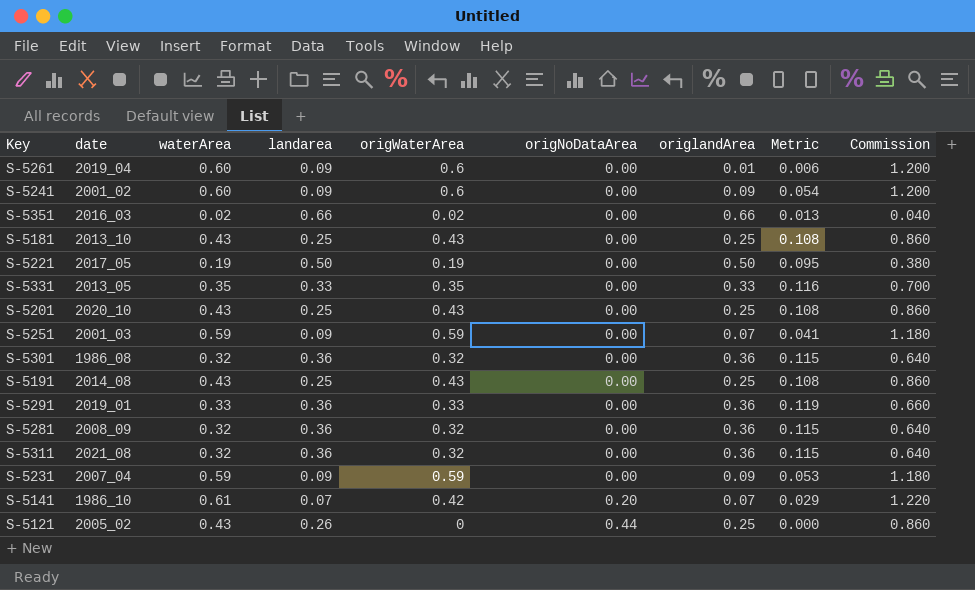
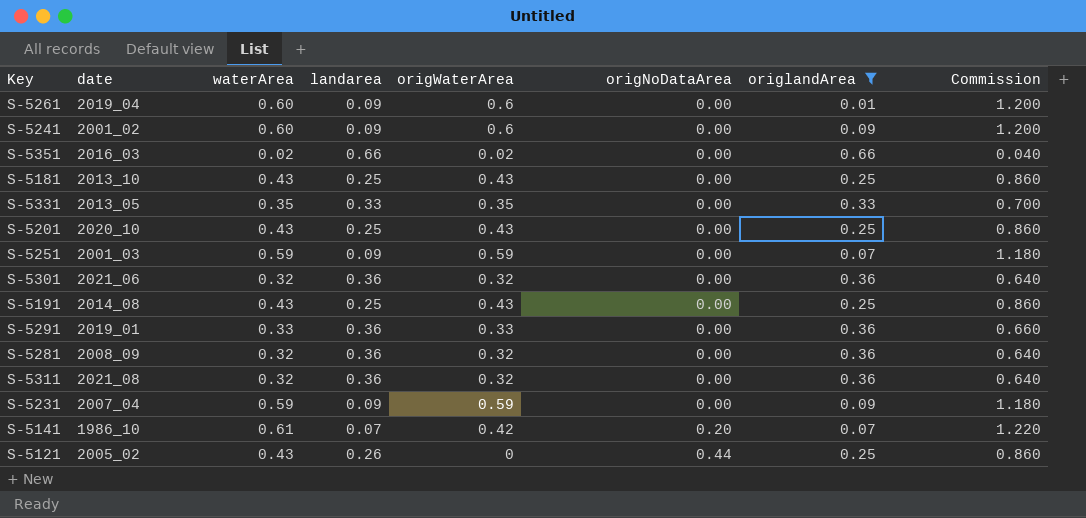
filter: none -> origlandArea != 0.50
column Metric | formula: [origWaterArea] * [origlandArea] -> none
S-5301 | date: 1986_08 -> 2021_06

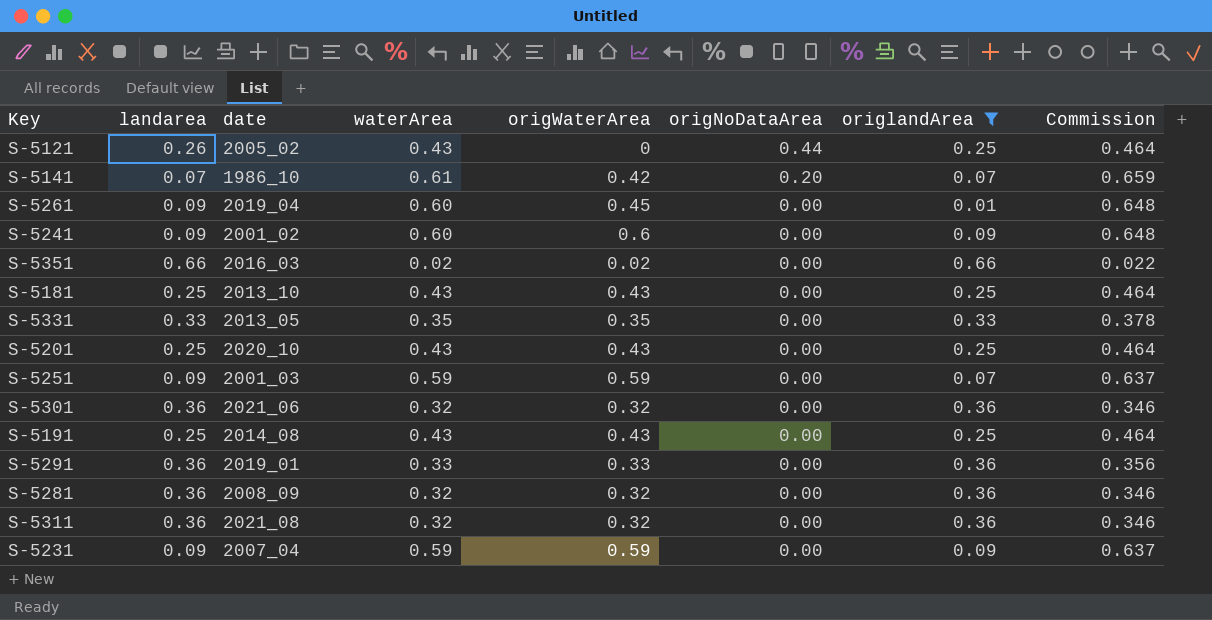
row order: origNoDataArea ascending -> origNoDataArea descending
column landarea | position: 4 -> 2
column Commission | formula: [waterArea] * 2 -> [waterArea] * 1.08
S-5261 | origWaterArea: 0.6 -> 0.45

